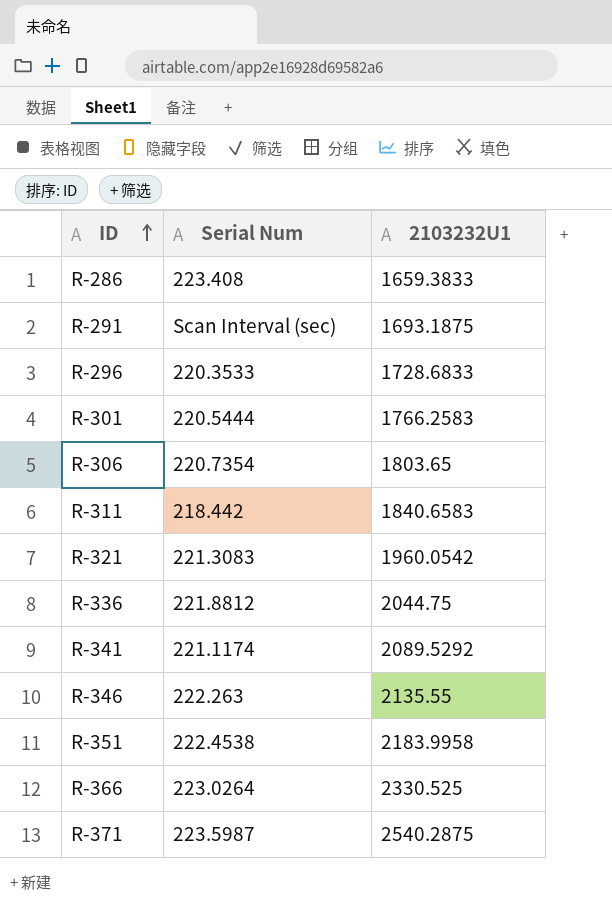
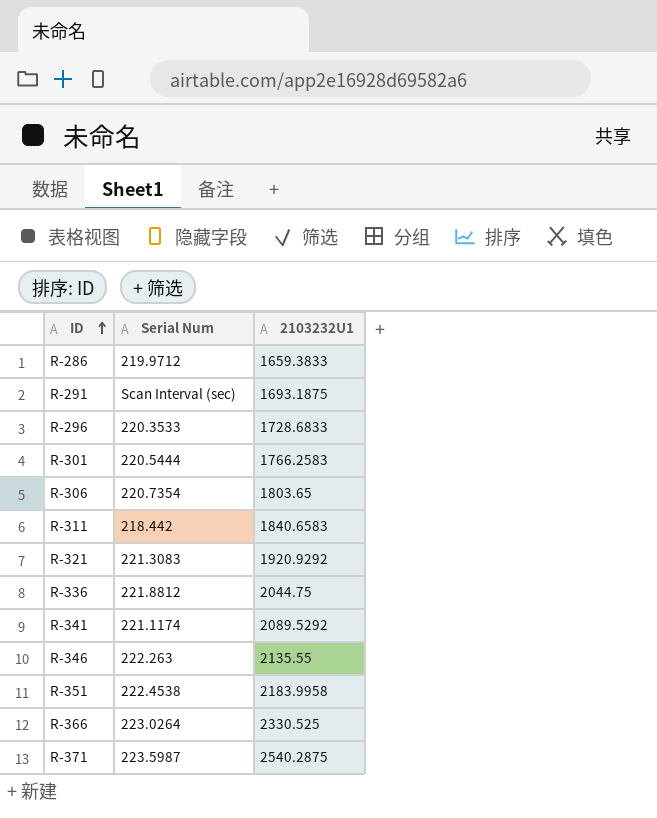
R-286 | Serial Num: 223.408 -> 219.9712
R-321 | 2103232U1: 1960.0542 -> 1920.9292

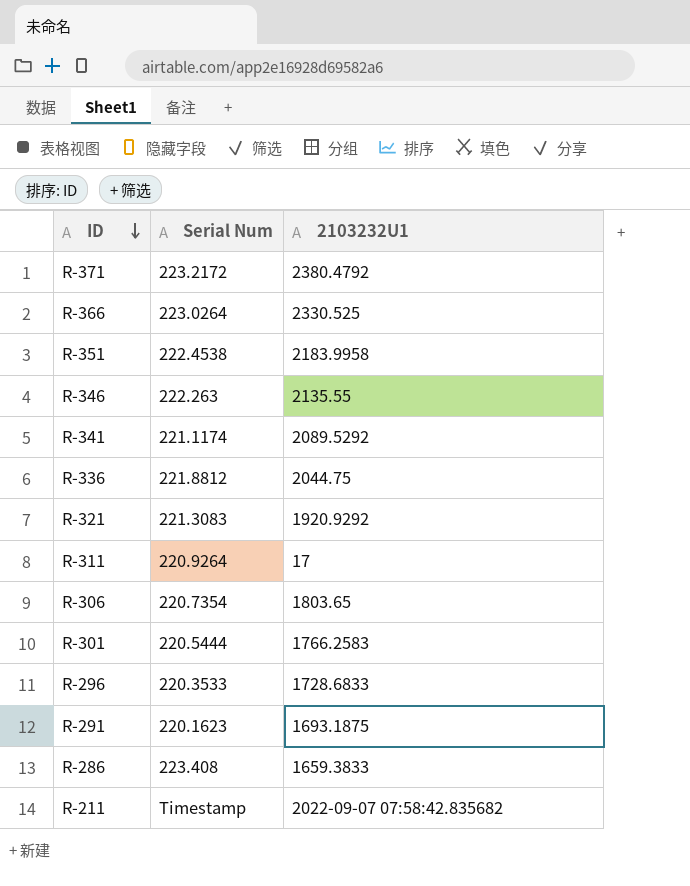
row order: ID ascending -> ID descending
R-371 | Serial Num: 223.5987 -> 223.2172
R-371 | 2103232U1: 2540.2875 -> 2380.4792
R-311 | Serial Num: 218.442 -> 220.9264
R-311 | 2103232U1: 1840.6583 -> 17
R-291 | Serial Num: Scan Interval (sec) -> 220.1623
R-286 | Serial Num: 219.9712 -> 223.408
row R-211: none -> Timestamp | 2022-09-07 07:58:42.835682

